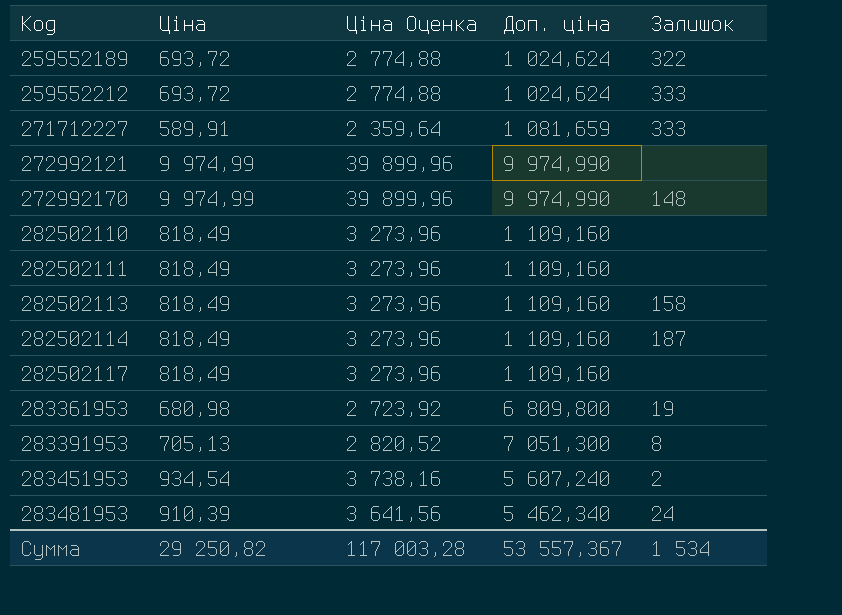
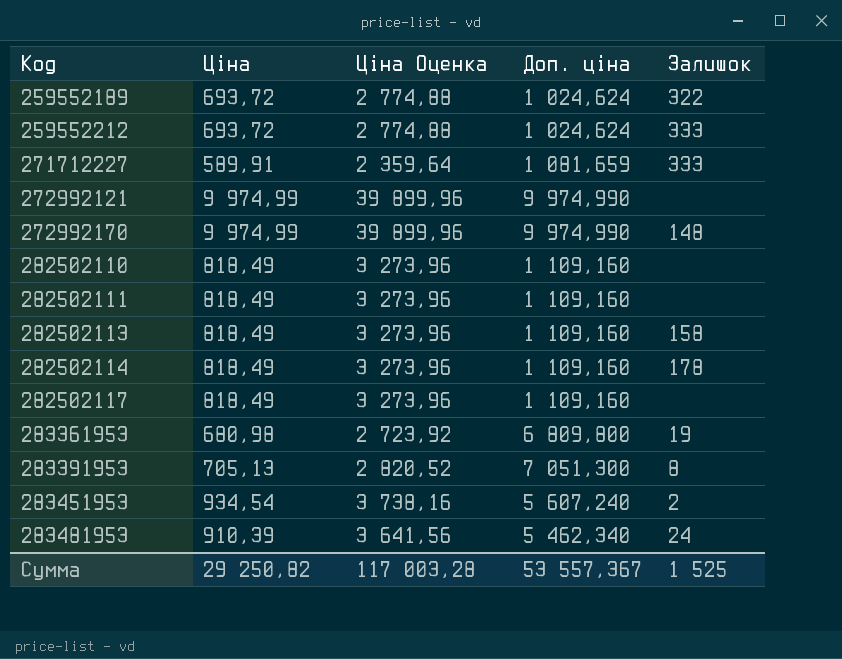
282502114 | Залишок: 187 -> 178
Сумма | Залишок: 1 534 -> 1 525

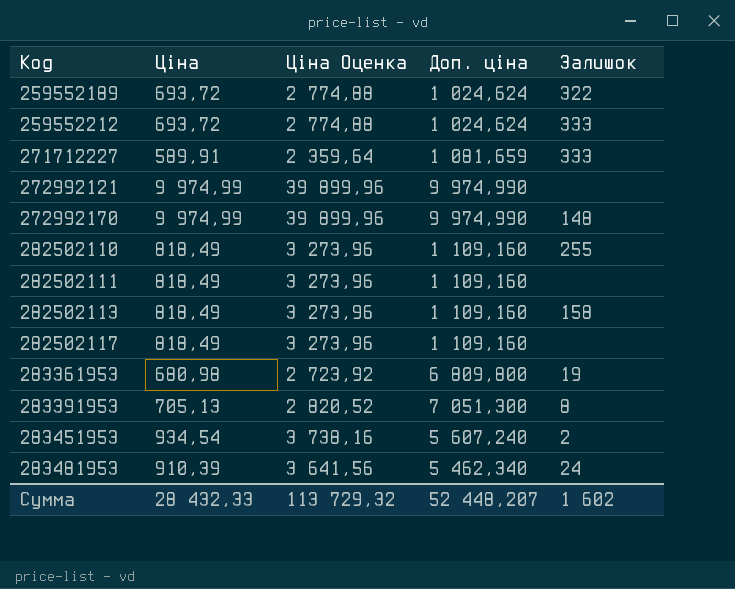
row 282502114: 818,49 | 3 273,96 | 1 109,160 | 178 -> none
282502110 | Залишок: none -> 255
Сумма | Ціна: 29 250,82 -> 28 432,33
Сумма | Ціна Оценка: 117 003,28 -> 113 729,32
Сумма | Доп. ціна: 53 557,367 -> 52 448,207
Сумма | Залишок: 1 525 -> 1 602

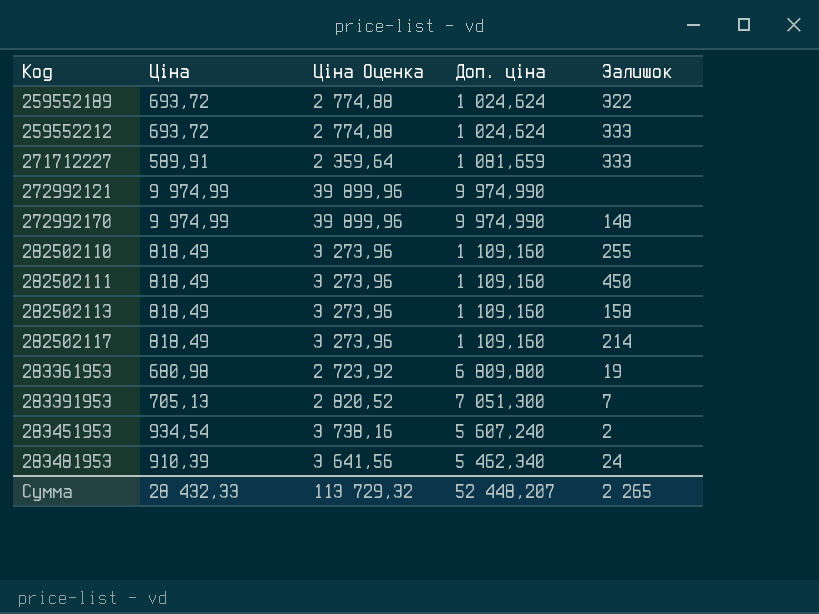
282502111 | Залишок: none -> 450
282502117 | Залишок: none -> 214
283391953 | Залишок: 8 -> 7
Сумма | Залишок: 1 602 -> 2 265

